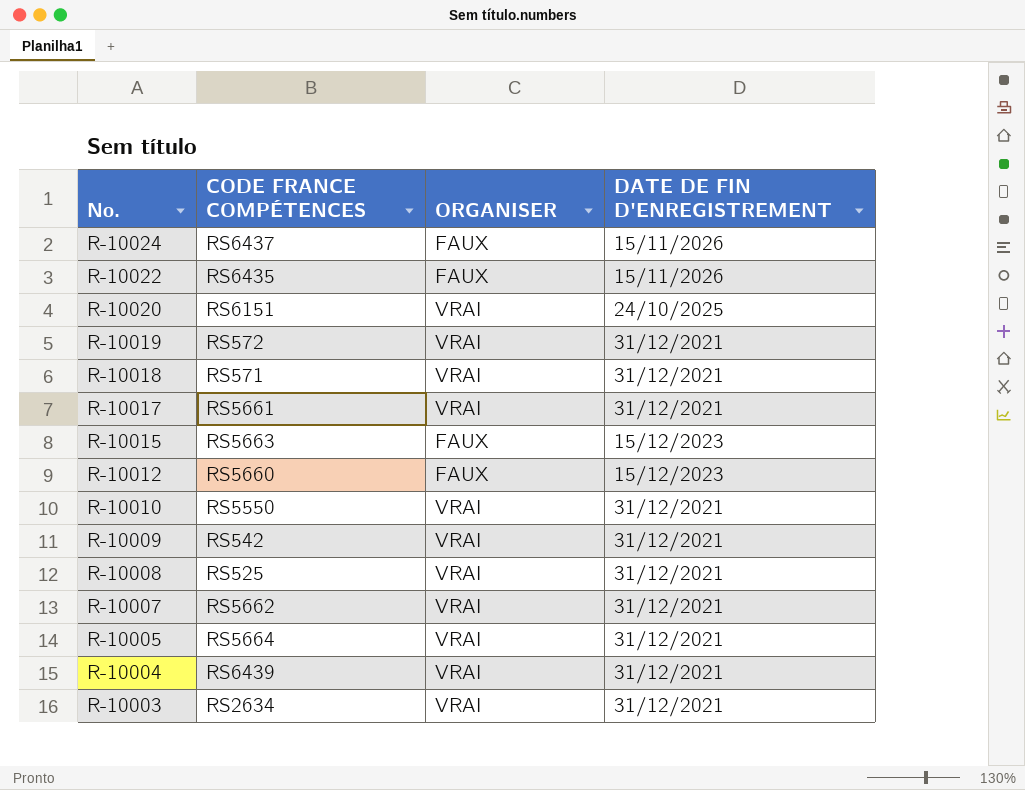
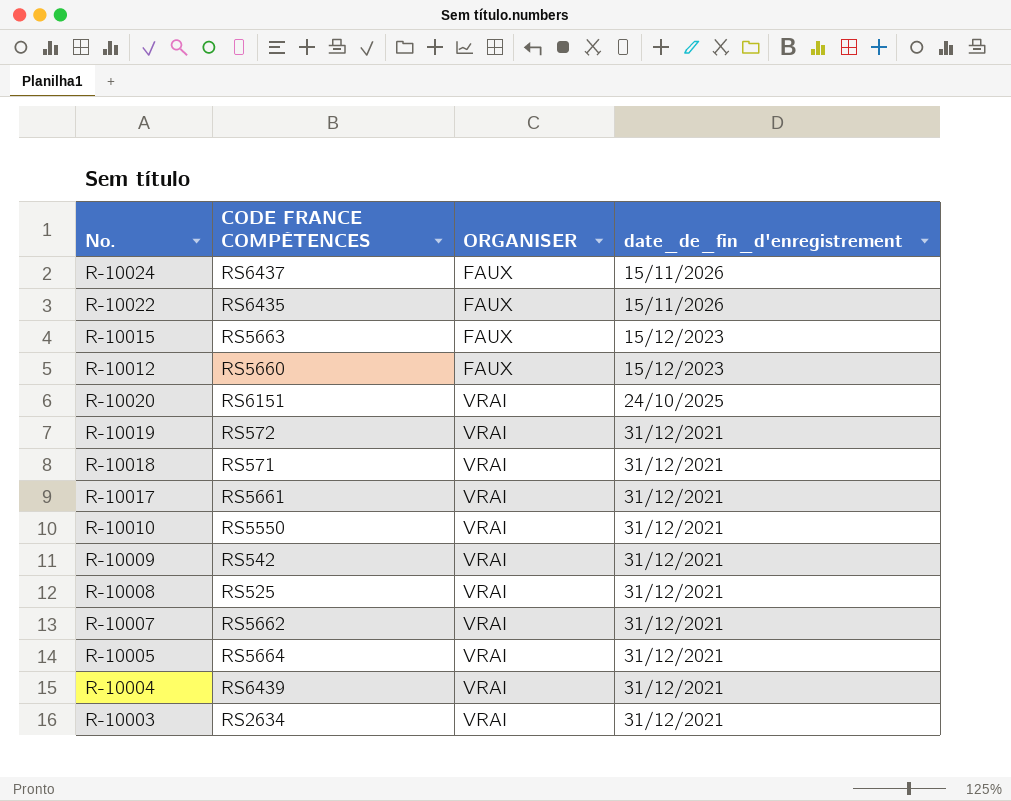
row order: No. descending -> ORGANISER ascending
column name: DATE DE FIN D'ENREGISTREMENT -> date_de_fin_d'enregistrement

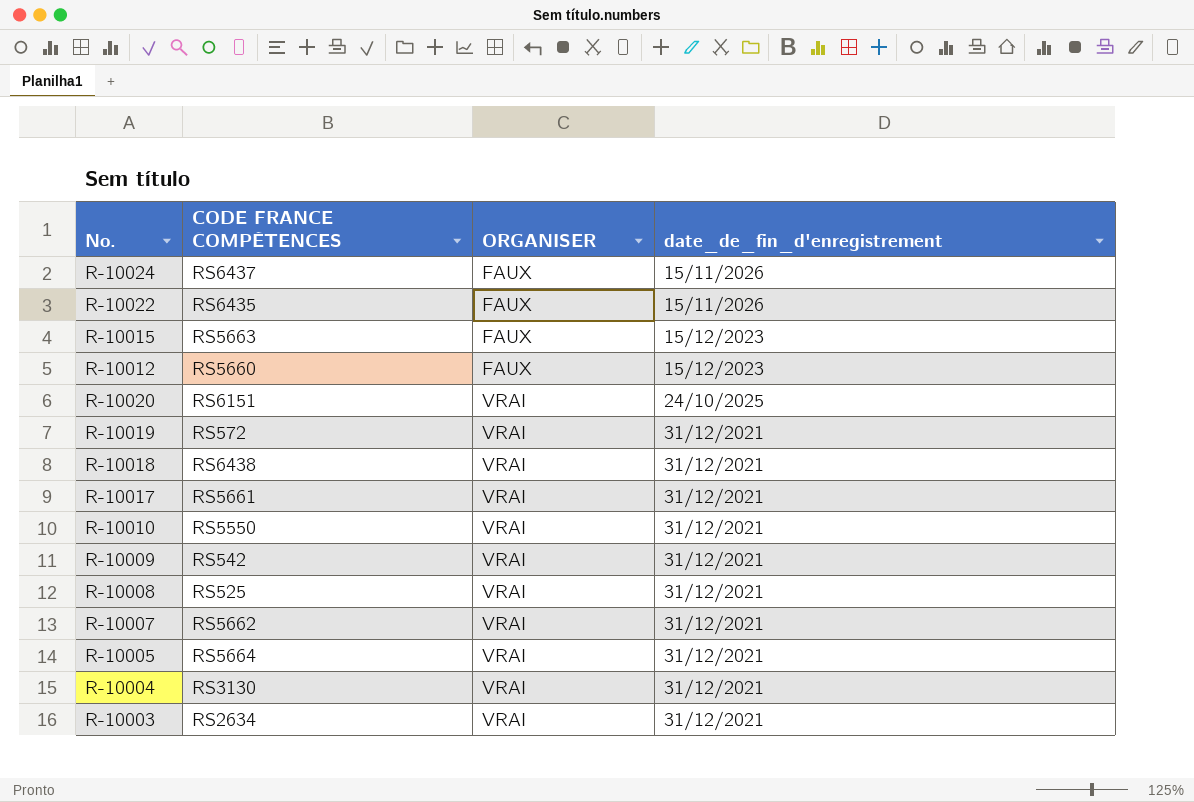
R-10018 | CODE FRANCE COMPÉTENCES: RS571 -> RS6438
R-10004 | CODE FRANCE COMPÉTENCES: RS6439 -> RS3130

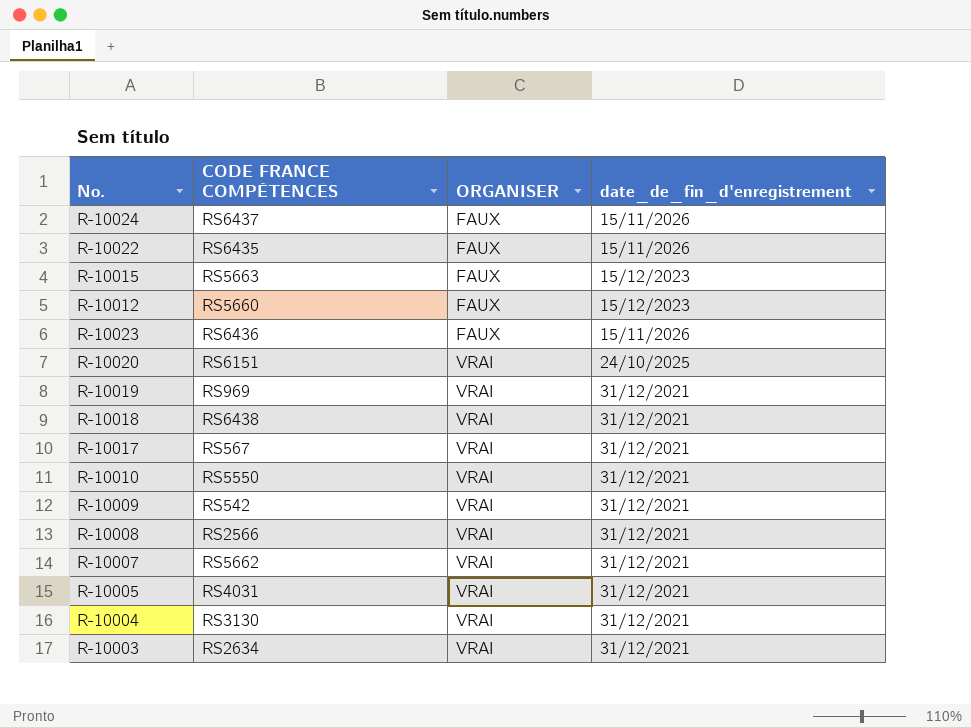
row R-10023: none -> RS6436 | FAUX | 15/11/2026
R-10019 | CODE FRANCE COMPÉTENCES: RS572 -> RS969
R-10017 | CODE FRANCE COMPÉTENCES: RS5661 -> RS567
R-10008 | CODE FRANCE COMPÉTENCES: RS525 -> RS2566
R-10005 | CODE FRANCE COMPÉTENCES: RS5664 -> RS4031

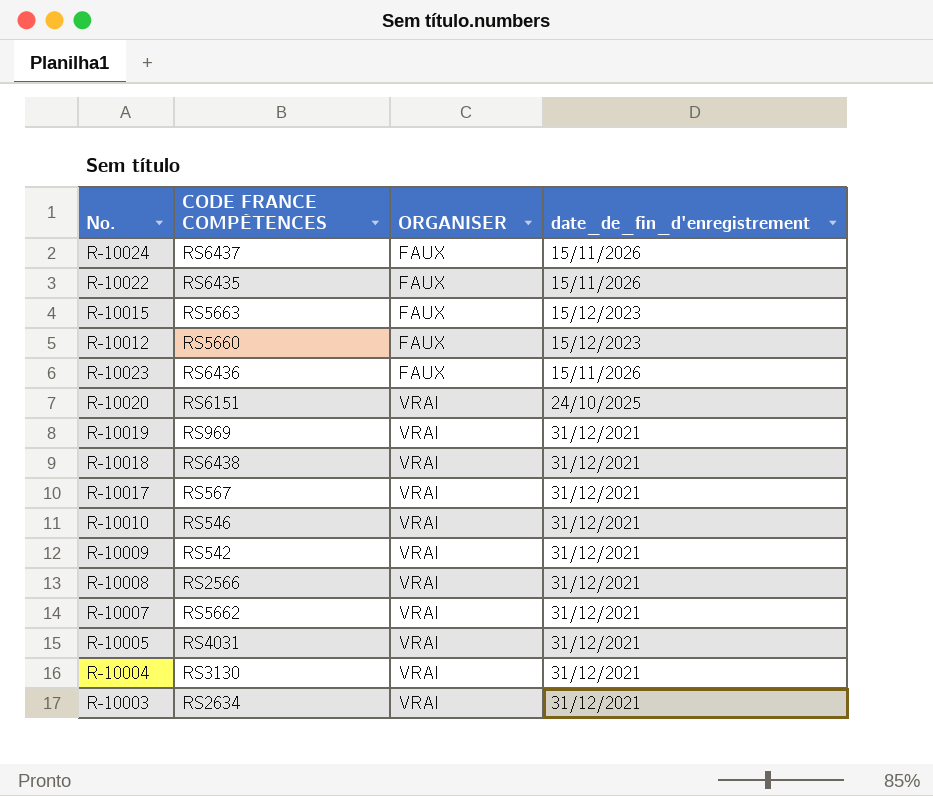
R-10010 | CODE FRANCE COMPÉTENCES: RS5550 -> RS546

